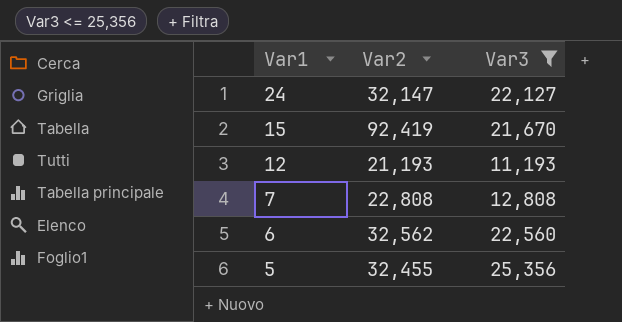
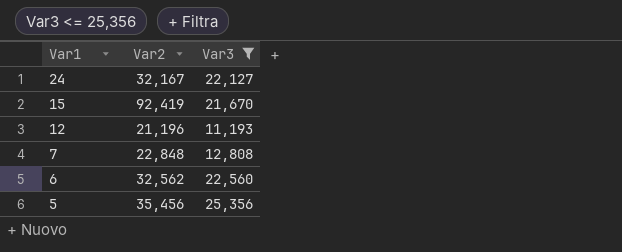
24 | Var2: 32,147 -> 32,167
12 | Var2: 21,193 -> 21,196
7 | Var2: 22,808 -> 22,848
5 | Var2: 32,455 -> 35,456

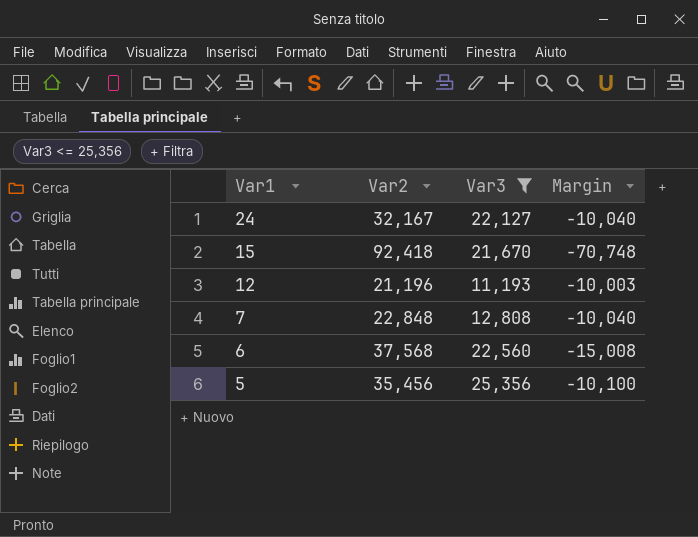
column Margin | formula: none -> [Var3] - [Var2]
15 | Var2: 92,419 -> 92,418
6 | Var2: 32,562 -> 37,568

